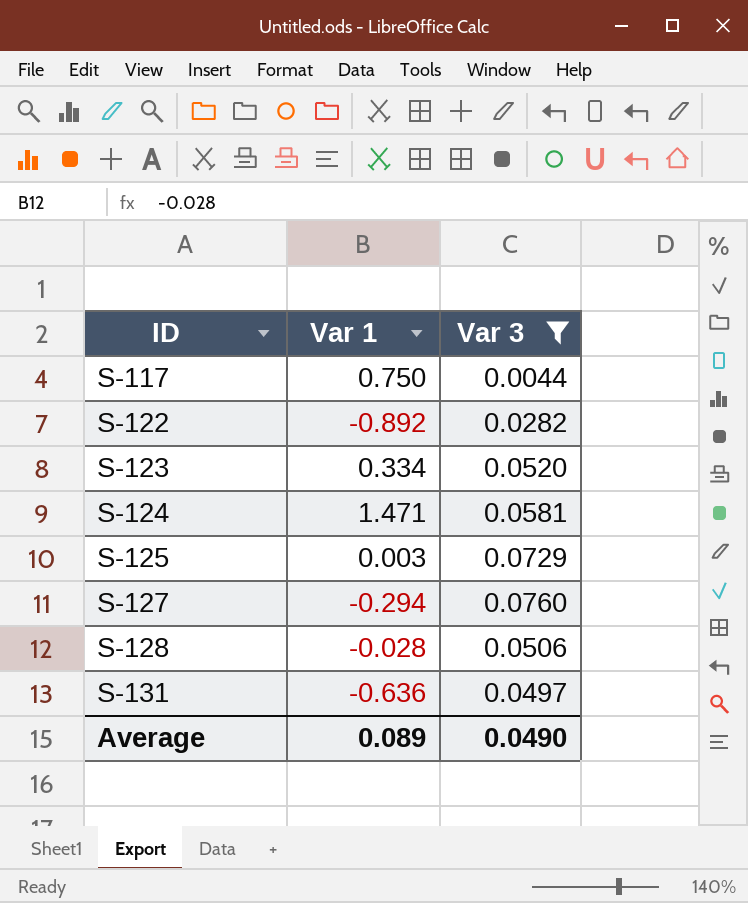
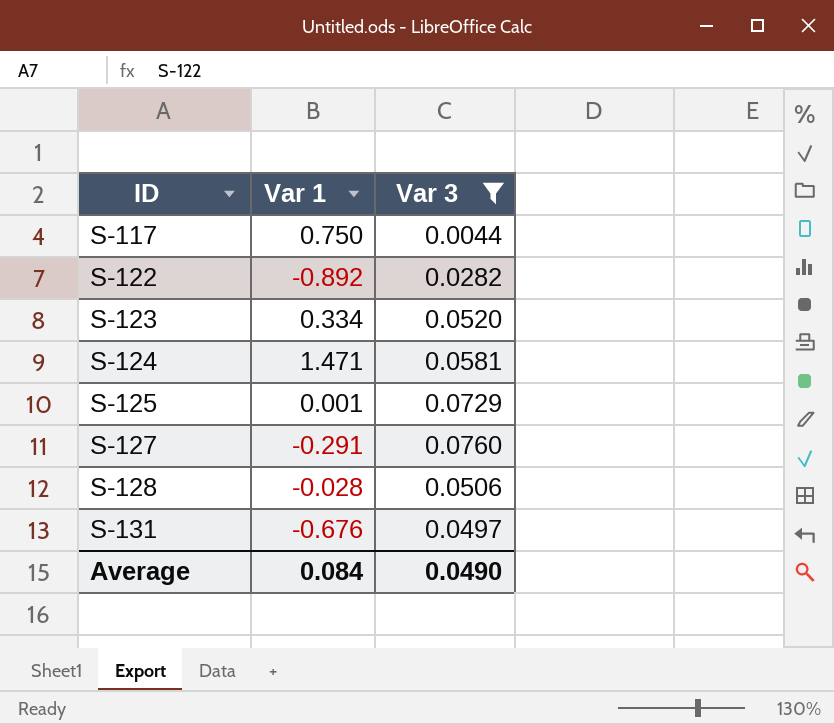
S-125 | Var 1: 0.003 -> 0.001
S-127 | Var 1: -0.294 -> -0.291
S-131 | Var 1: -0.636 -> -0.676
Average | Var 1: 0.089 -> 0.084

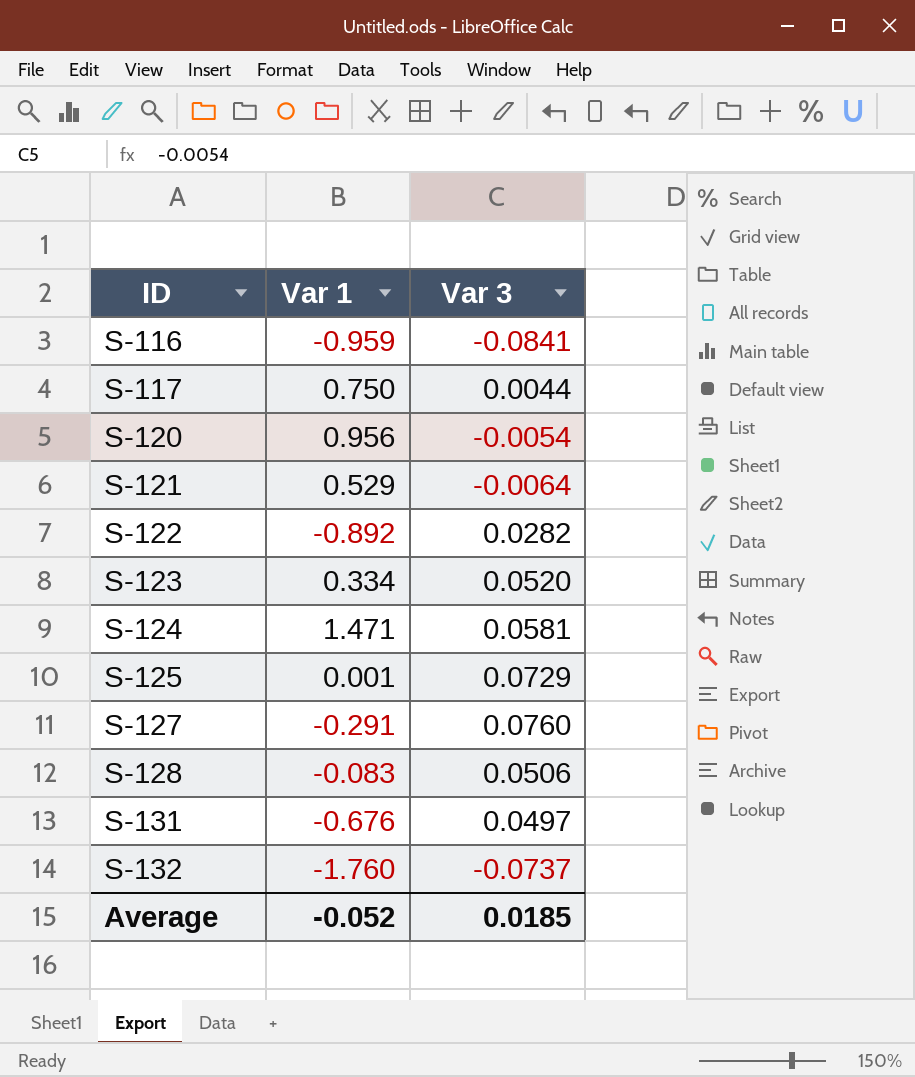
filter: Var 3 >= 0.0044 -> none
S-128 | Var 1: -0.028 -> -0.083
Average | Var 1: 0.084 -> -0.052
Average | Var 3: 0.0490 -> 0.0185

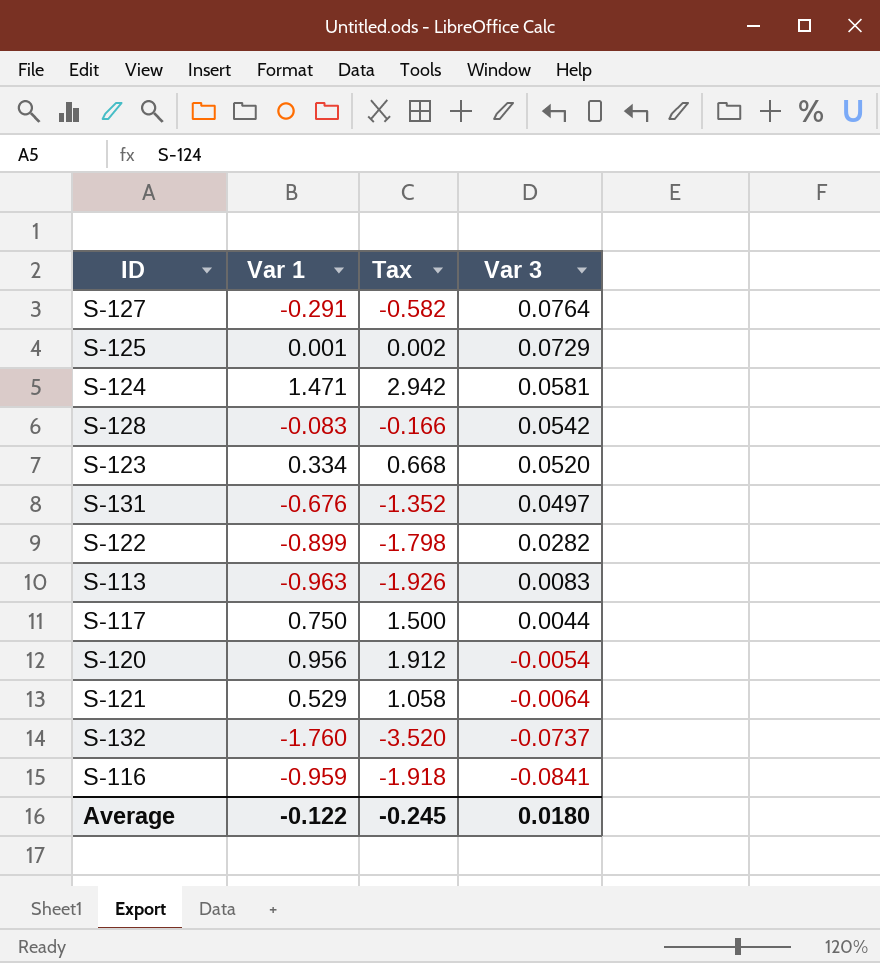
row order: ID ascending -> Var 3 descending
column Tax | formula: none -> [Var 1] * 2
S-127 | Var 3: 0.0760 -> 0.0764
S-128 | Var 3: 0.0506 -> 0.0542
S-122 | Var 1: -0.892 -> -0.899
row S-113: none -> -0.963 | -1.926 | 0.0083
Average | Var 1: -0.052 -> -0.122
Average | Var 3: 0.0185 -> 0.0180

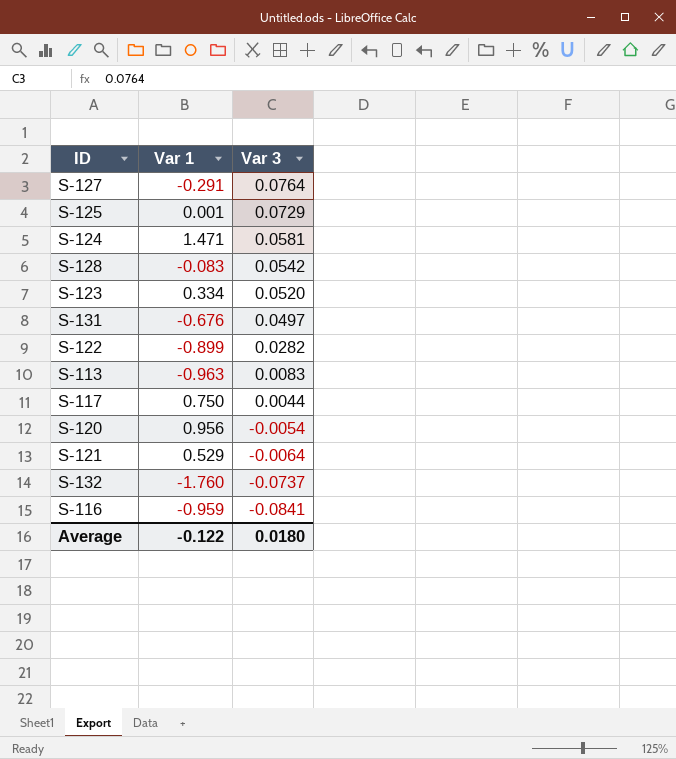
column Tax | formula: [Var 1] * 2 -> none

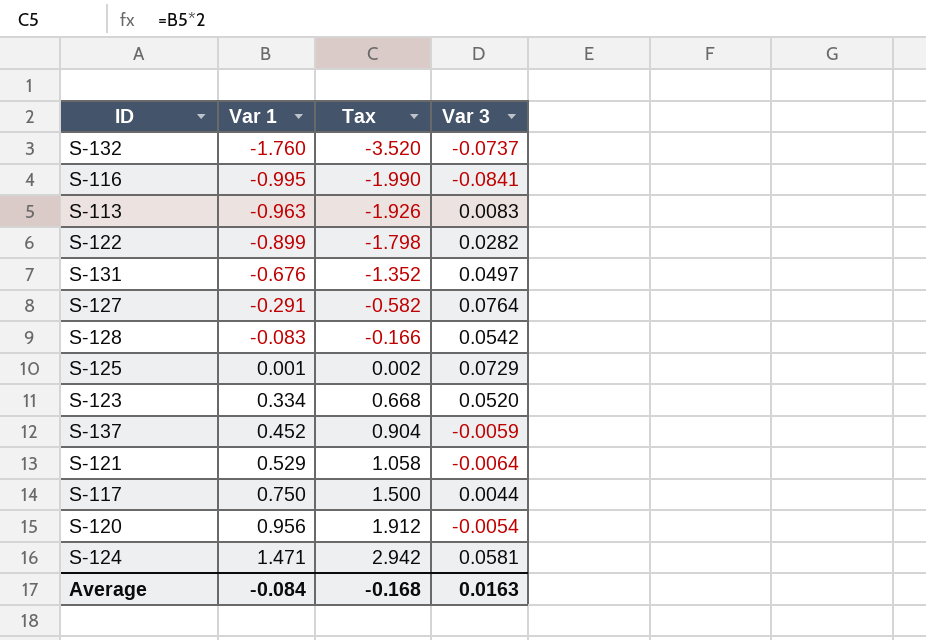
row order: Var 3 descending -> Var 1 ascending
column Tax | formula: none -> [Var 1] * 2
S-116 | Var 1: -0.959 -> -0.995
row S-137: none -> 0.452 | 0.904 | -0.0059
Average | Var 1: -0.122 -> -0.084
Average | Var 3: 0.0180 -> 0.0163

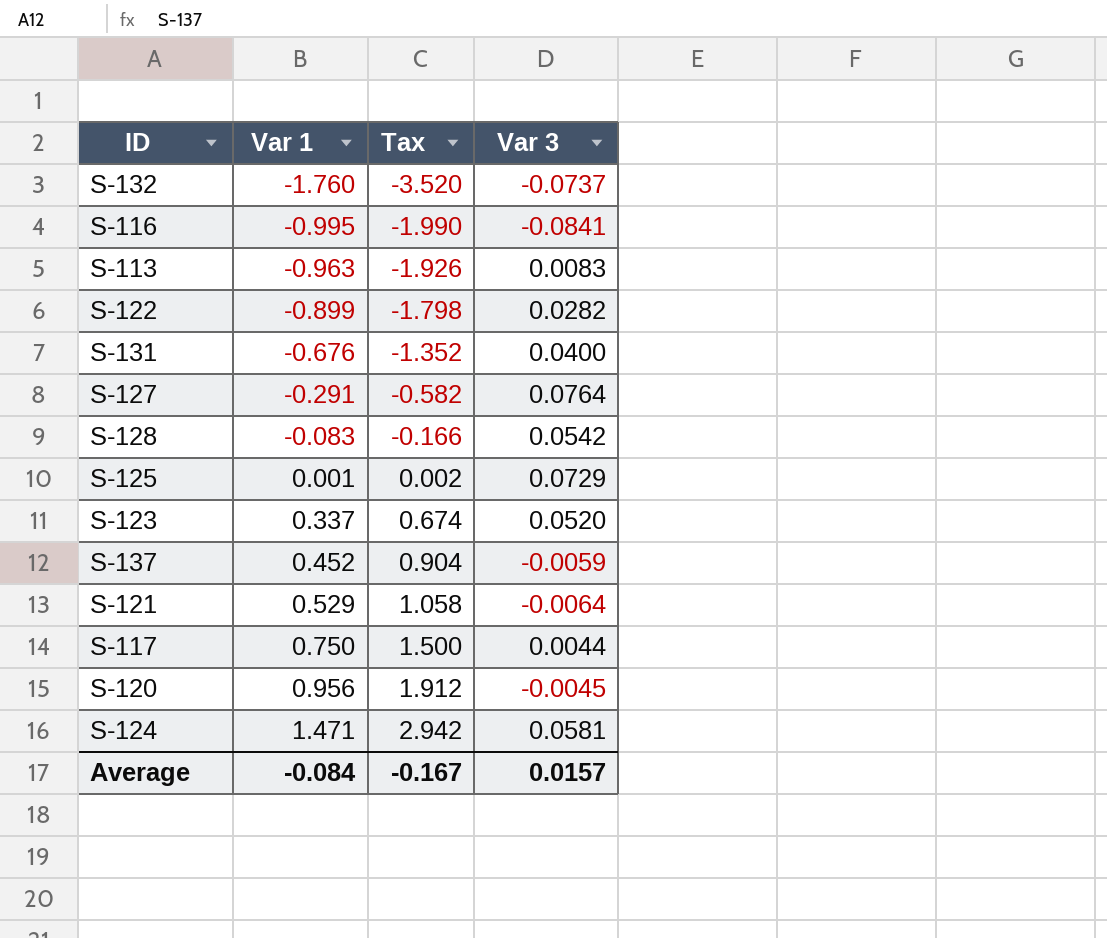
S-131 | Var 3: 0.0497 -> 0.0400
S-123 | Var 1: 0.334 -> 0.337
S-123 | Tax: 0.668 -> 0.674
S-120 | Var 3: -0.0054 -> -0.0045
Average | Tax: -0.168 -> -0.167
Average | Var 3: 0.0163 -> 0.0157

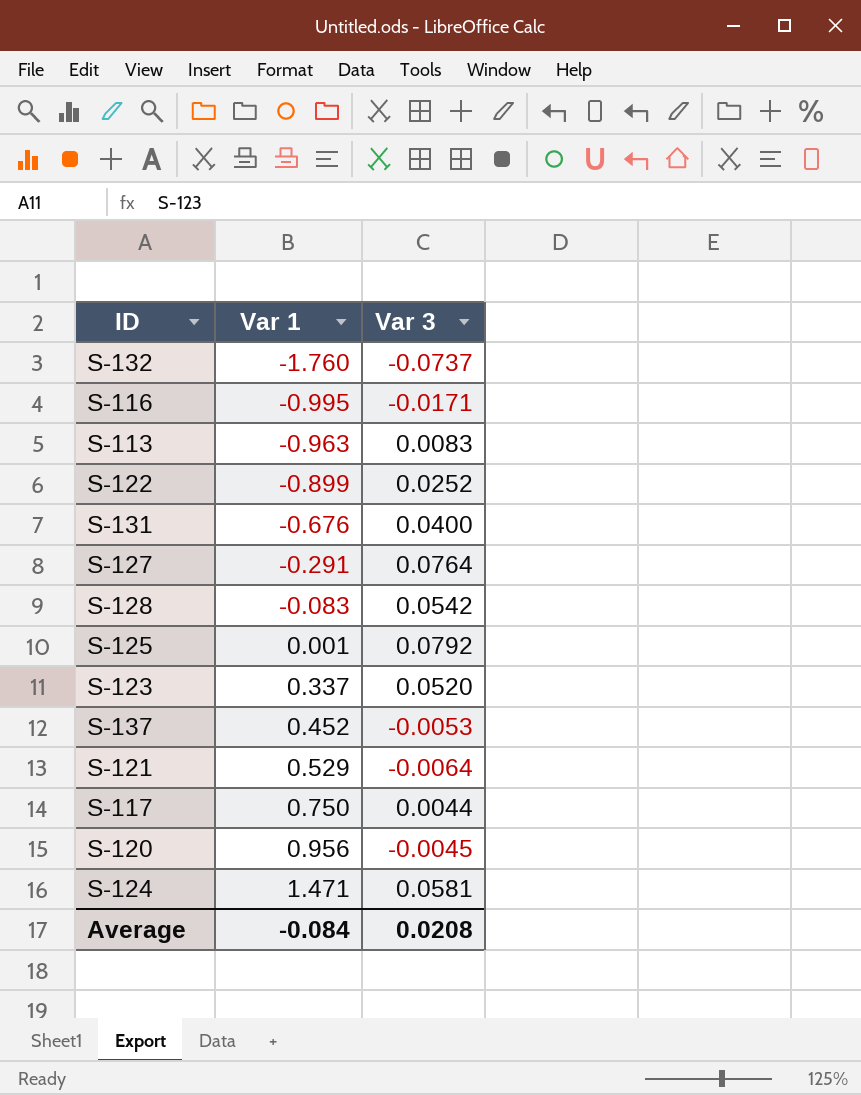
column Tax | formula: [Var 1] * 2 -> none
S-116 | Var 3: -0.0841 -> -0.0171
S-122 | Var 3: 0.0282 -> 0.0252
S-125 | Var 3: 0.0729 -> 0.0792
S-137 | Var 3: -0.0059 -> -0.0053
Average | Var 3: 0.0157 -> 0.0208

